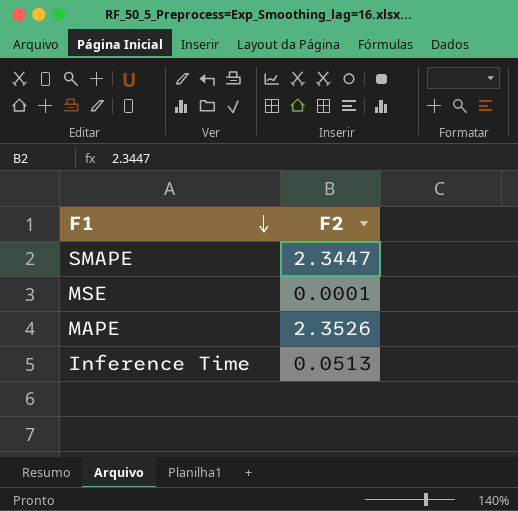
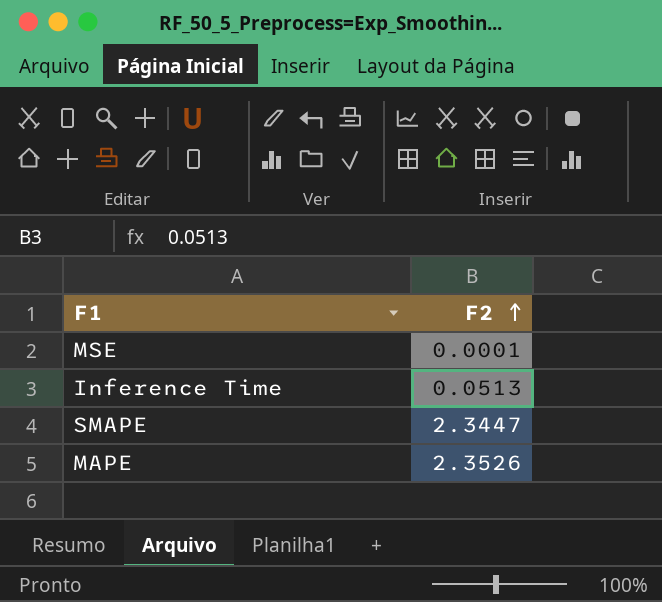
row order: F1 descending -> F2 ascending

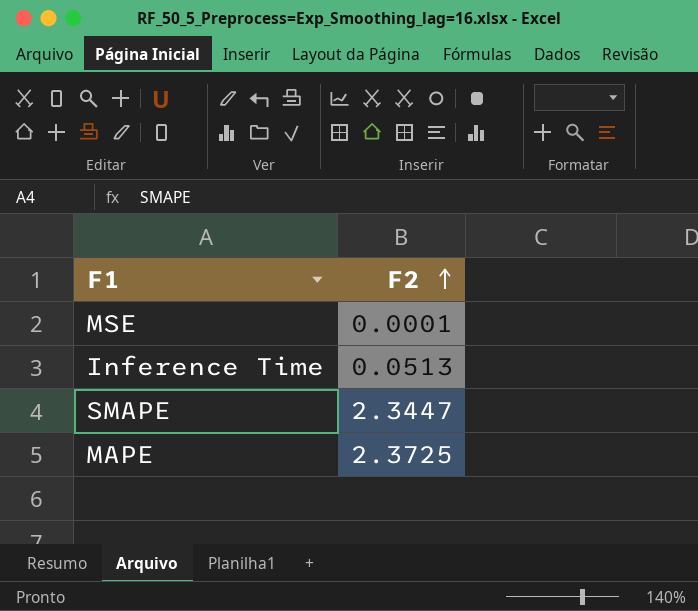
MAPE | F2: 2.3526 -> 2.3725

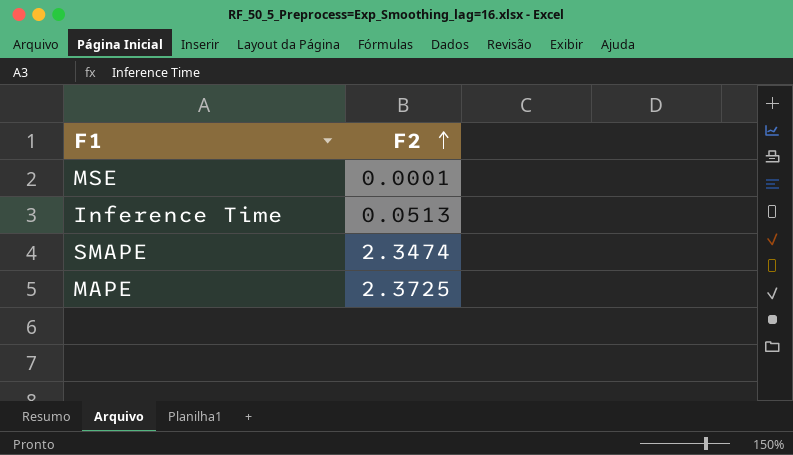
SMAPE | F2: 2.3447 -> 2.3474

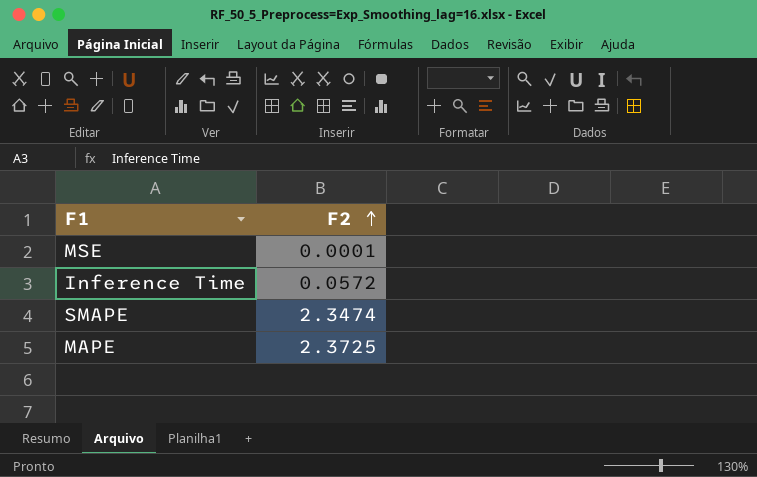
Inference Time | F2: 0.0513 -> 0.0572

